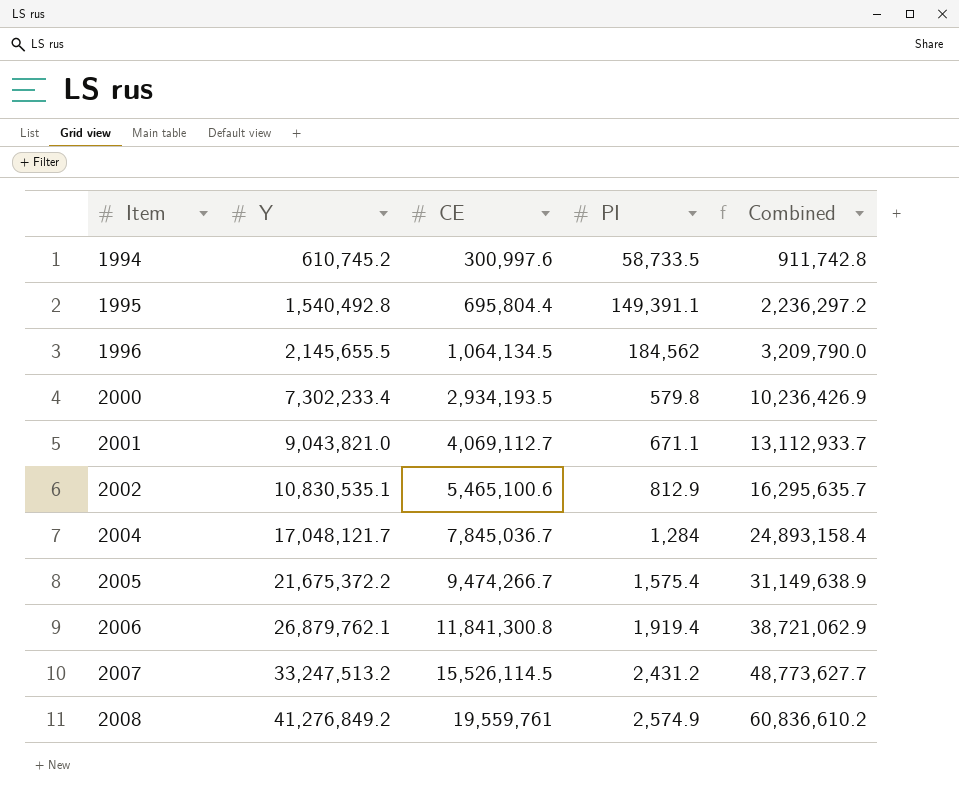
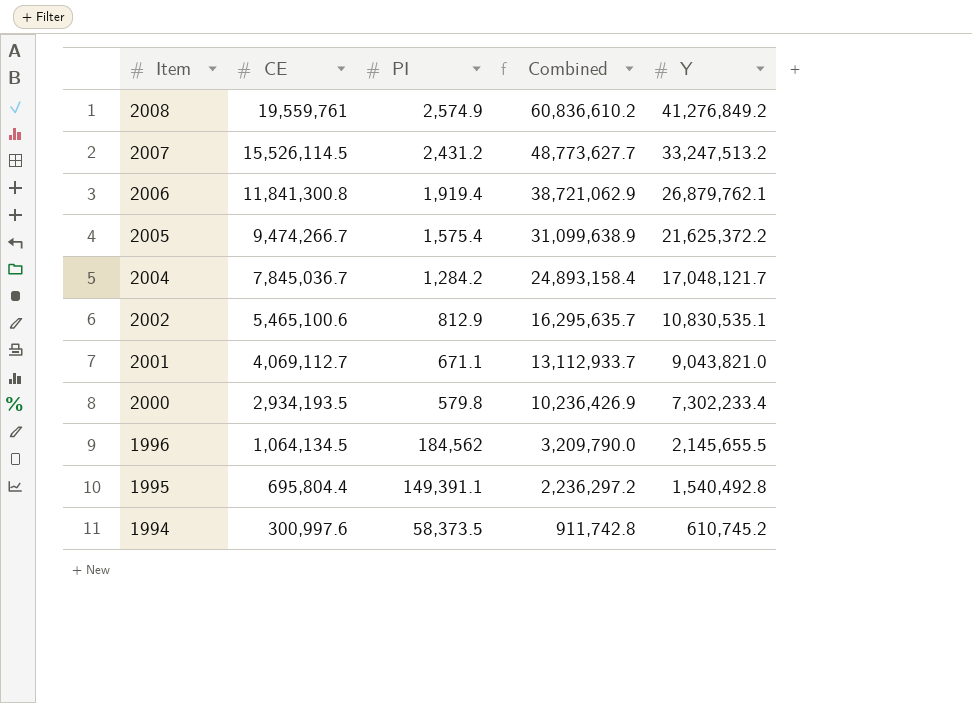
row order: Item ascending -> Item descending
column Y | position: 2 -> 5
2005 | Combined: 31,149,638.9 -> 31,099,638.9
2005 | Y: 21,675,372.2 -> 21,625,372.2
2004 | PI: 1,284 -> 1,284.2
1994 | PI: 58,733.5 -> 58,373.5

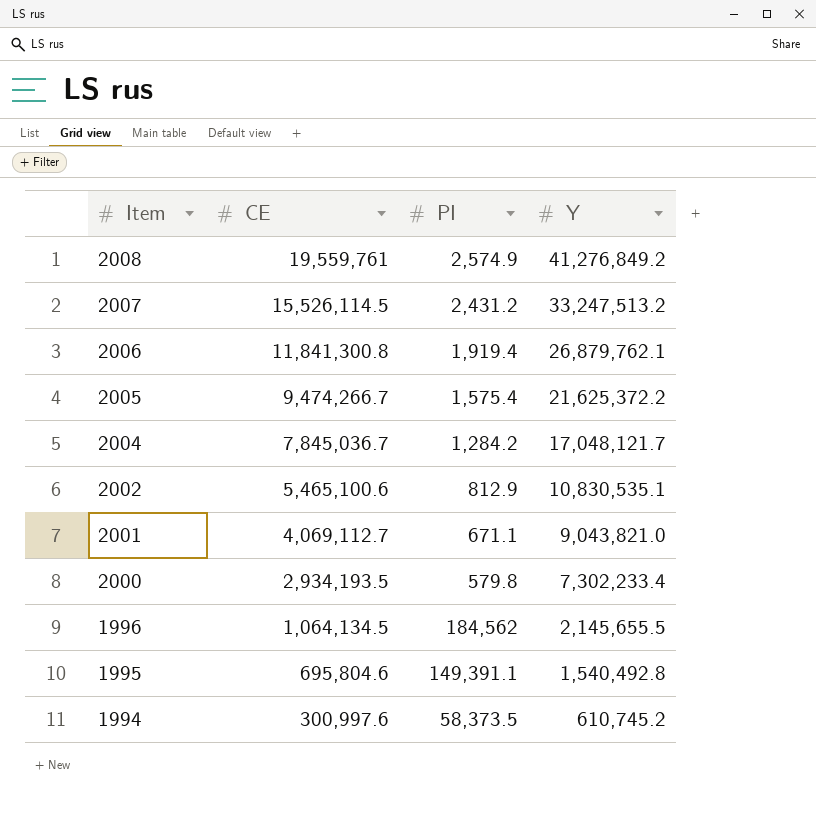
column Combined | formula: [CE] + [Y] -> none
1995 | CE: 695,804.4 -> 695,804.6

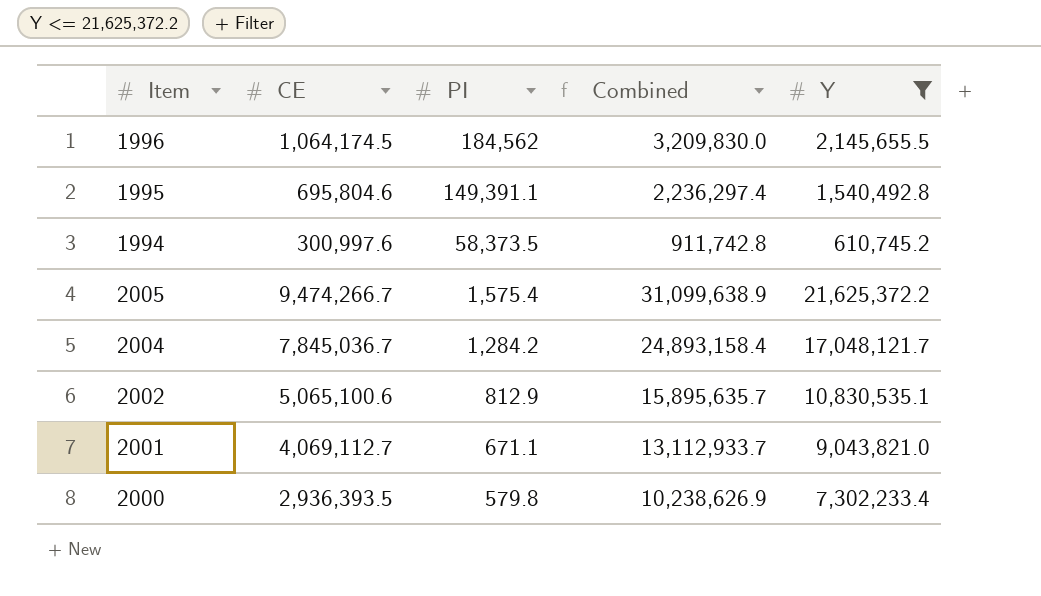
filter: none -> Y <= 21,625,372.2
row order: Item descending -> PI descending
column Combined | formula: none -> [CE] + [Y]
1996 | CE: 1,064,134.5 -> 1,064,174.5
2002 | CE: 5,465,100.6 -> 5,065,100.6
2000 | CE: 2,934,193.5 -> 2,936,393.5

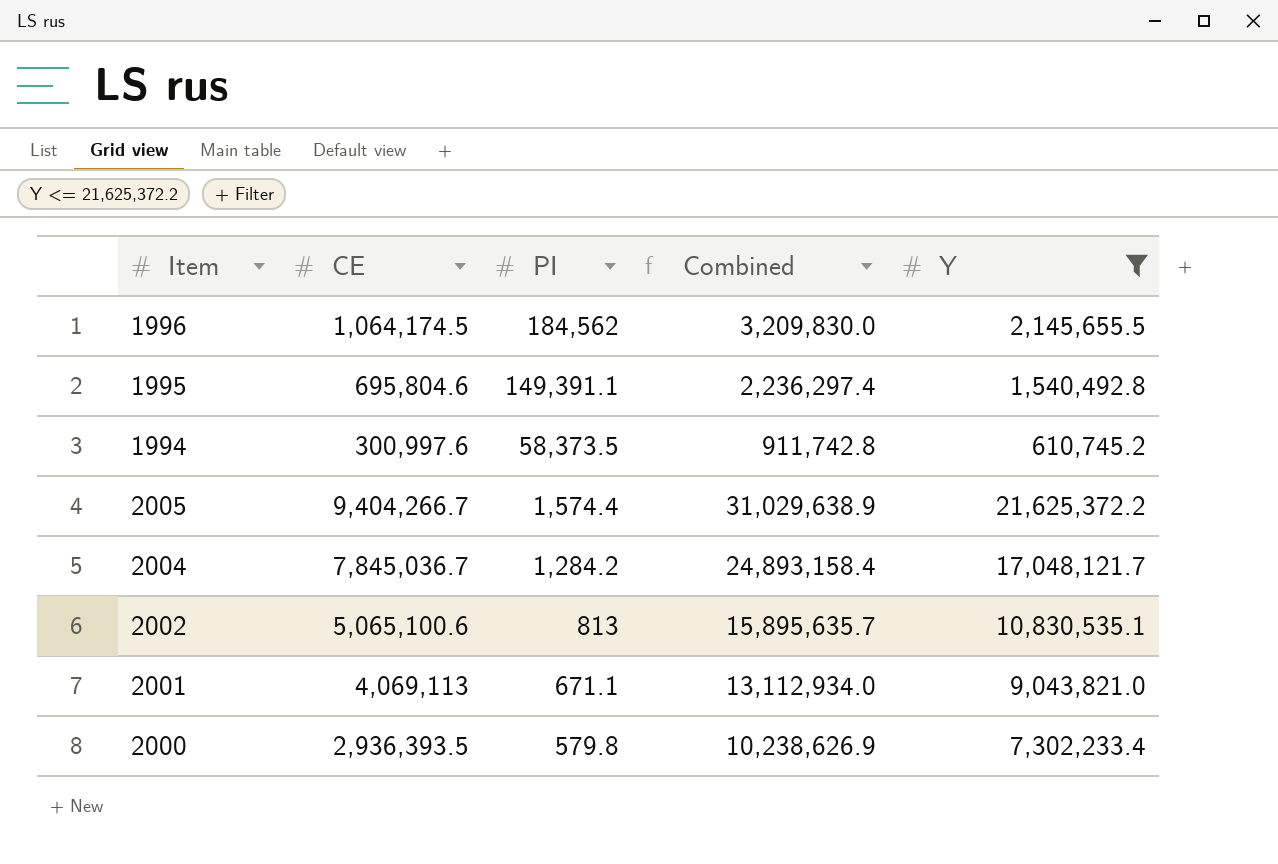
2005 | CE: 9,474,266.7 -> 9,404,266.7
2005 | PI: 1,575.4 -> 1,574.4
2005 | Combined: 31,099,638.9 -> 31,029,638.9
2002 | PI: 812.9 -> 813
2001 | CE: 4,069,112.7 -> 4,069,113
2001 | Combined: 13,112,933.7 -> 13,112,934.0

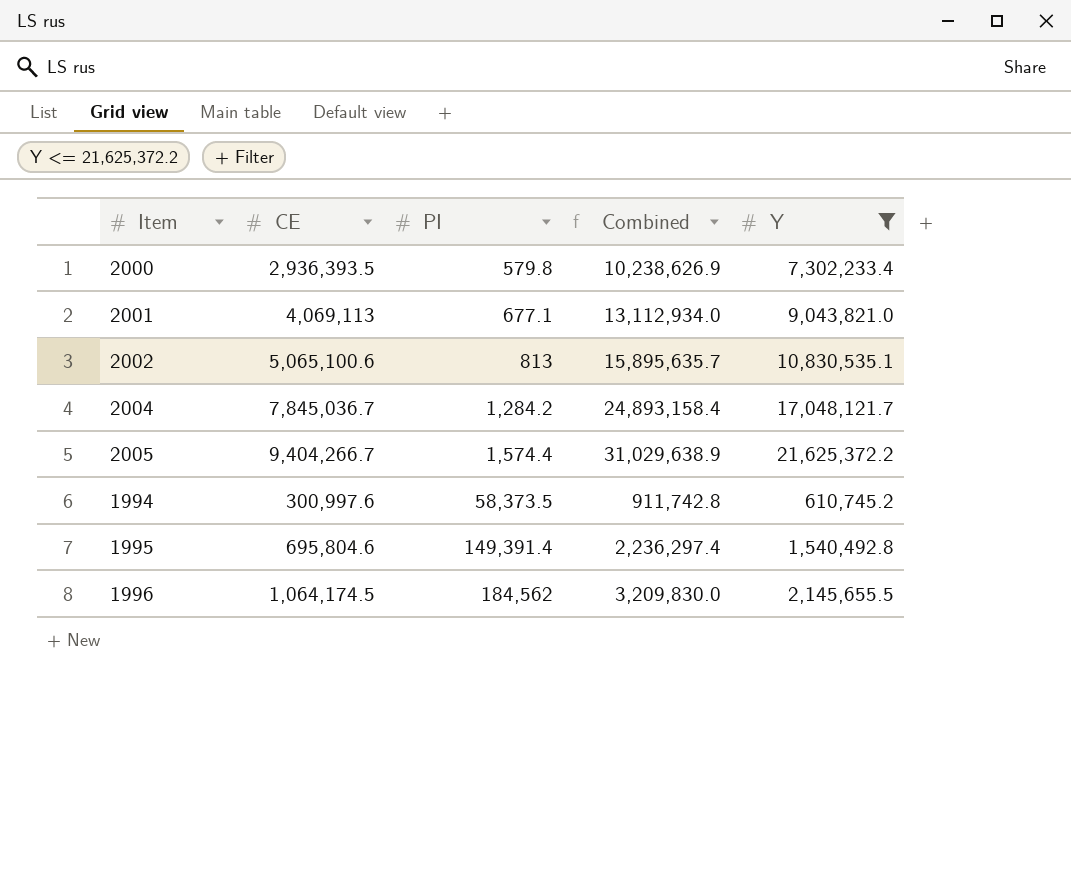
row order: PI descending -> PI ascending
2001 | PI: 671.1 -> 677.1
1995 | PI: 149,391.1 -> 149,391.4

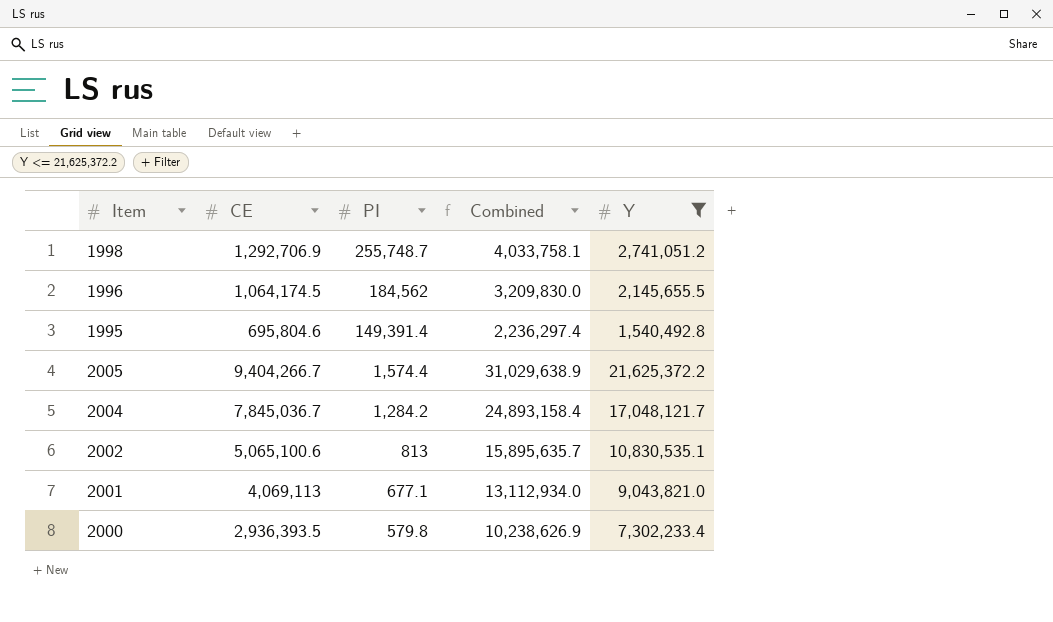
row order: PI ascending -> PI descending
row 1994: 300,997.6 | 58,373.5 | 911,742.8 | 610,745.2 -> none
row 1998: none -> 1,292,706.9 | 255,748.7 | 4,033,758.1 | 2,741,051.2

